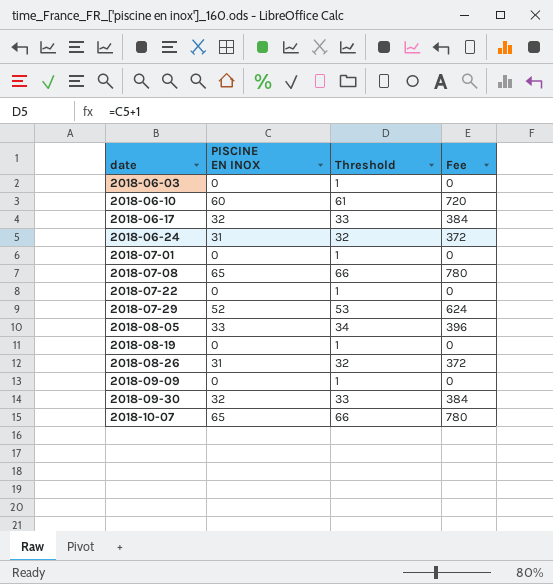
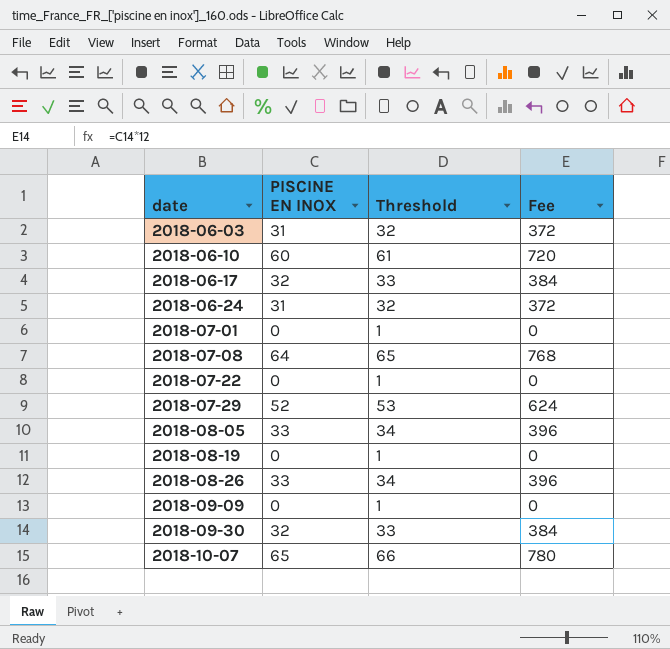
2018-06-03 | PISCINE EN INOX: 0 -> 31
2018-06-03 | Threshold: 1 -> 32
2018-06-03 | Fee: 0 -> 372
2018-07-08 | PISCINE EN INOX: 65 -> 64
2018-07-08 | Threshold: 66 -> 65
2018-07-08 | Fee: 780 -> 768
2018-08-26 | PISCINE EN INOX: 31 -> 33
2018-08-26 | Threshold: 32 -> 34
2018-08-26 | Fee: 372 -> 396

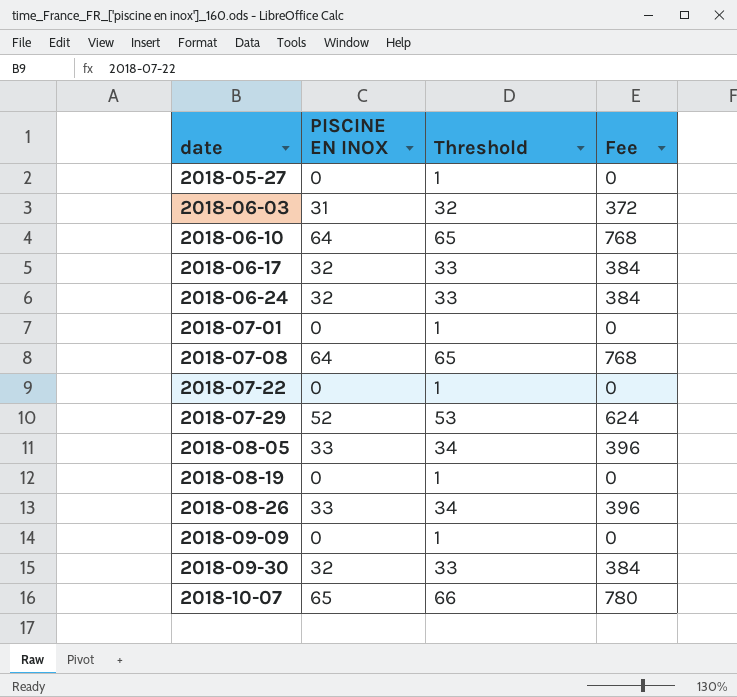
row 2018-05-27: none -> 0 | 1 | 0
2018-06-10 | PISCINE EN INOX: 60 -> 64
2018-06-10 | Threshold: 61 -> 65
2018-06-10 | Fee: 720 -> 768
2018-06-24 | PISCINE EN INOX: 31 -> 32
2018-06-24 | Threshold: 32 -> 33
2018-06-24 | Fee: 372 -> 384

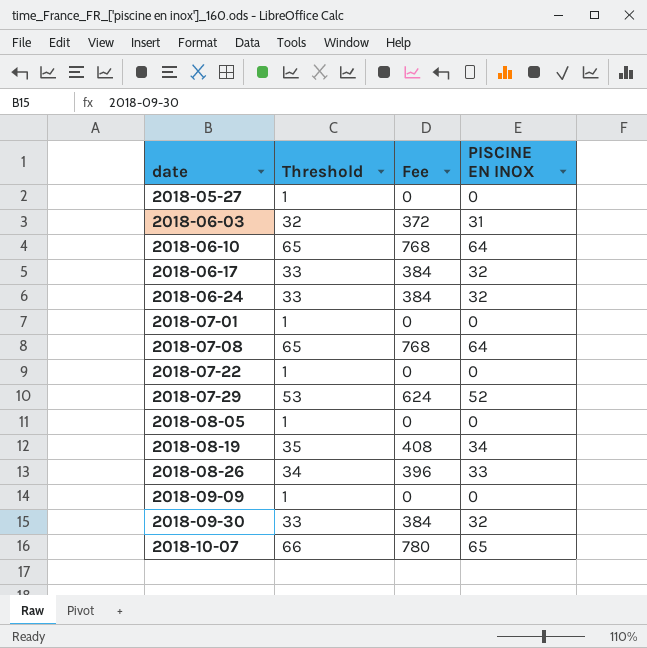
column PISCINE EN INOX | position: 2 -> 4
2018-08-05 | Threshold: 34 -> 1
2018-08-05 | Fee: 396 -> 0
2018-08-05 | PISCINE EN INOX: 33 -> 0
2018-08-19 | Threshold: 1 -> 35
2018-08-19 | Fee: 0 -> 408
2018-08-19 | PISCINE EN INOX: 0 -> 34

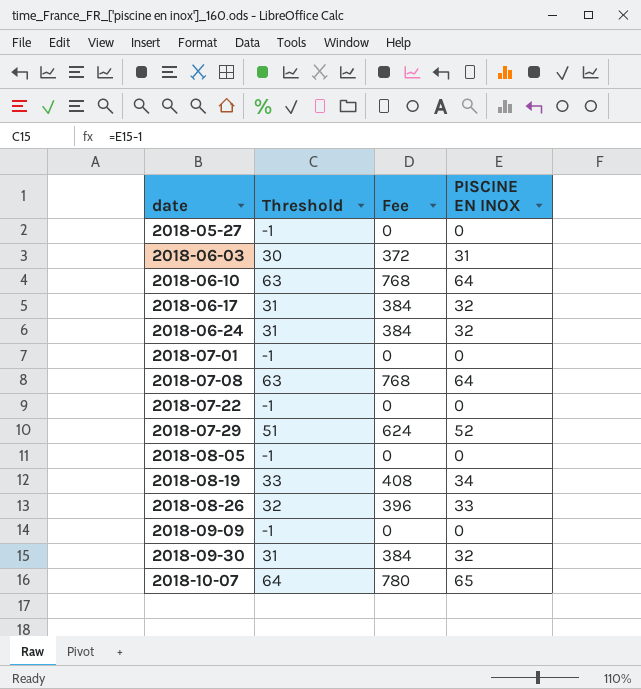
column Threshold | formula: [PISCINE EN INOX] + 1 -> [PISCINE EN INOX] - 1

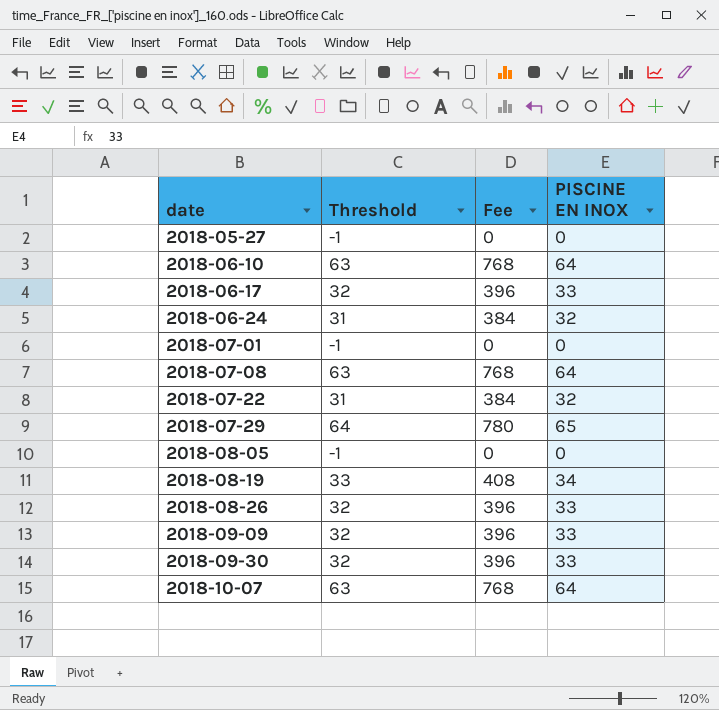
row 2018-06-03: 30 | 372 | 31 -> none
2018-06-17 | Threshold: 31 -> 32
2018-06-17 | Fee: 384 -> 396
2018-06-17 | PISCINE EN INOX: 32 -> 33
2018-07-22 | Threshold: -1 -> 31
2018-07-22 | Fee: 0 -> 384
2018-07-22 | PISCINE EN INOX: 0 -> 32
2018-07-29 | Threshold: 51 -> 64
2018-07-29 | Fee: 624 -> 780
2018-07-29 | PISCINE EN INOX: 52 -> 65
2018-09-09 | Threshold: -1 -> 32
2018-09-09 | Fee: 0 -> 396
2018-09-09 | PISCINE EN INOX: 0 -> 33
2018-09-30 | Threshold: 31 -> 32
2018-09-30 | Fee: 384 -> 396
2018-09-30 | PISCINE EN INOX: 32 -> 33
2018-10-07 | Threshold: 64 -> 63
2018-10-07 | Fee: 780 -> 768
2018-10-07 | PISCINE EN INOX: 65 -> 64

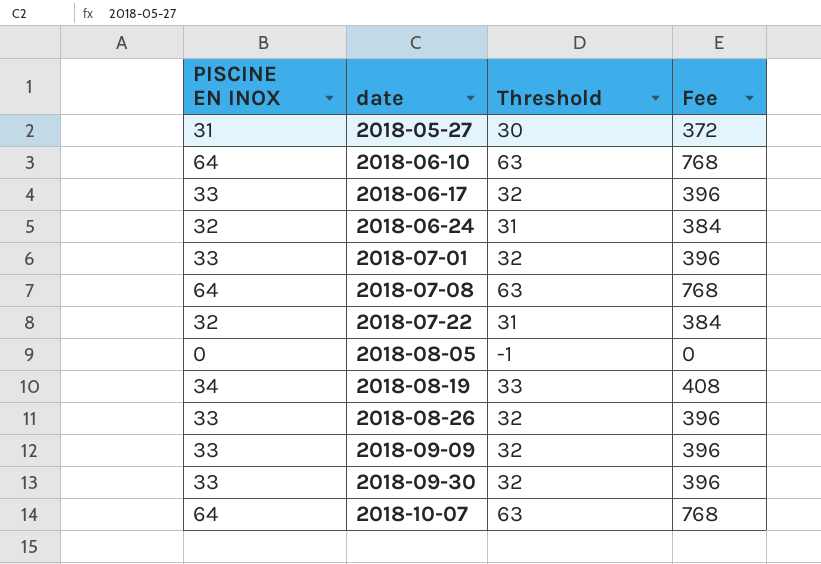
column PISCINE EN INOX | position: 4 -> 1
row 2018-07-29: 64 | 780 | 65 -> none
2018-05-27 | PISCINE EN INOX: 0 -> 31
2018-05-27 | Threshold: -1 -> 30
2018-05-27 | Fee: 0 -> 372
2018-07-01 | PISCINE EN INOX: 0 -> 33
2018-07-01 | Threshold: -1 -> 32
2018-07-01 | Fee: 0 -> 396

